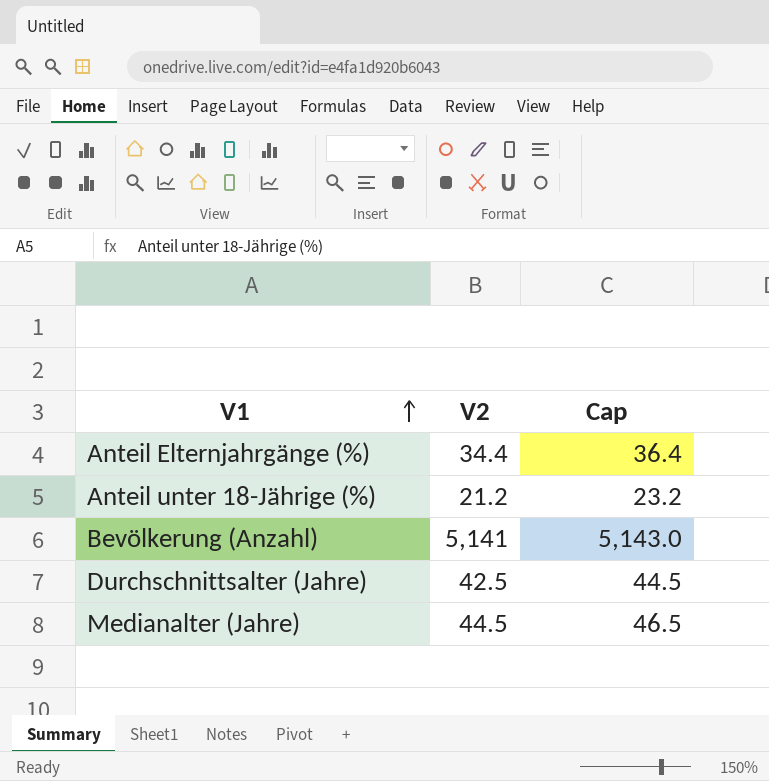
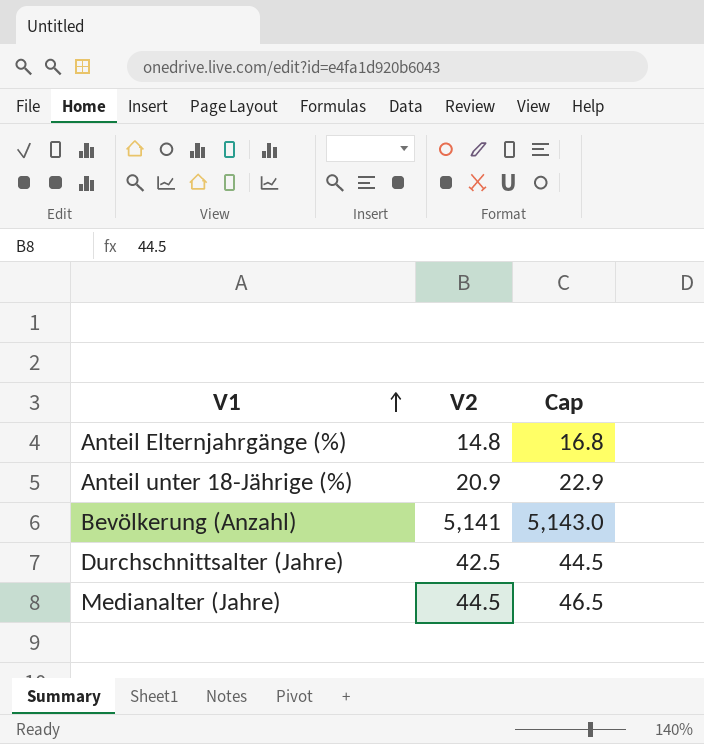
Anteil Elternjahrgänge (%) | V2: 34.4 -> 14.8
Anteil Elternjahrgänge (%) | Cap: 36.4 -> 16.8
Anteil unter 18-Jährige (%) | V2: 21.2 -> 20.9
Anteil unter 18-Jährige (%) | Cap: 23.2 -> 22.9

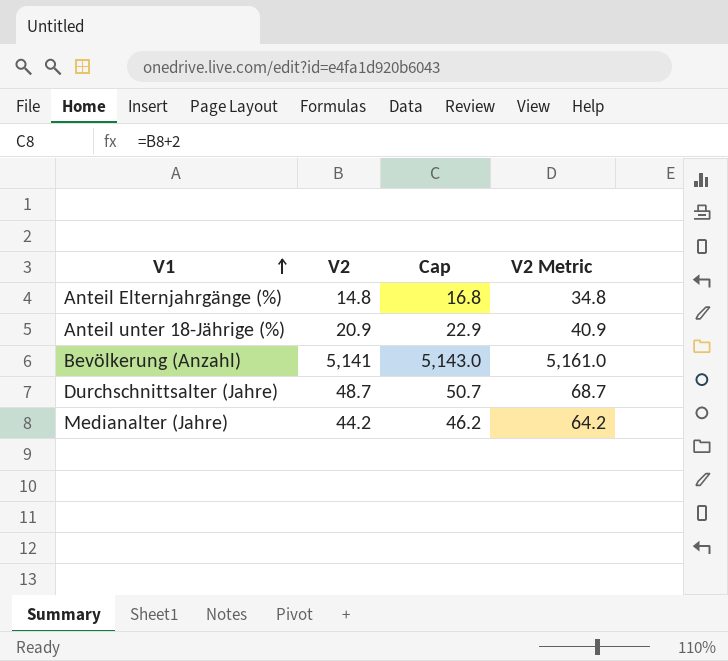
column V2 Metric | formula: none -> [V2] + 20
Durchschnittsalter (Jahre) | V2: 42.5 -> 48.7
Durchschnittsalter (Jahre) | Cap: 44.5 -> 50.7
Medianalter (Jahre) | V2: 44.5 -> 44.2
Medianalter (Jahre) | Cap: 46.5 -> 46.2

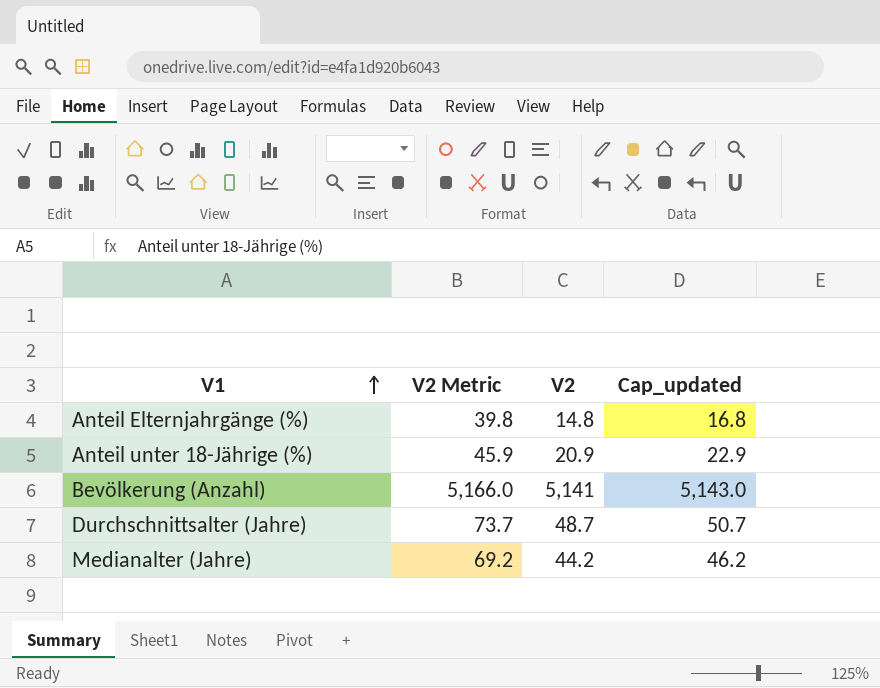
column V2 Metric | formula: [V2] + 20 -> [V2] + 25
column V2 Metric | position: 4 -> 2
column name: Cap -> Cap_updated

